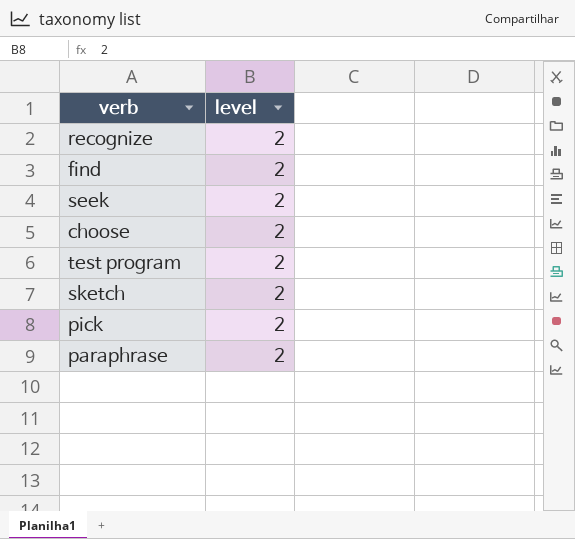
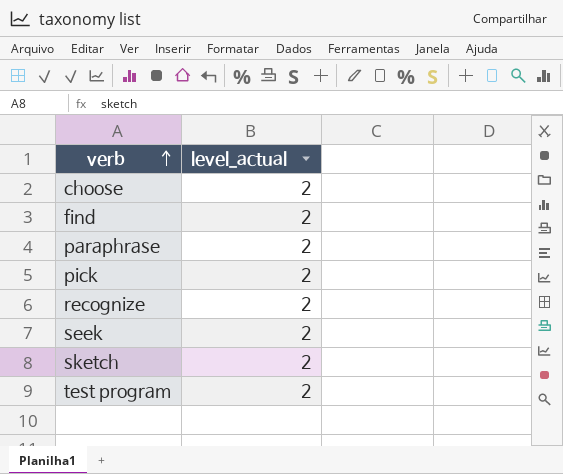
row order: none -> verb ascending
column name: level -> level_actual

